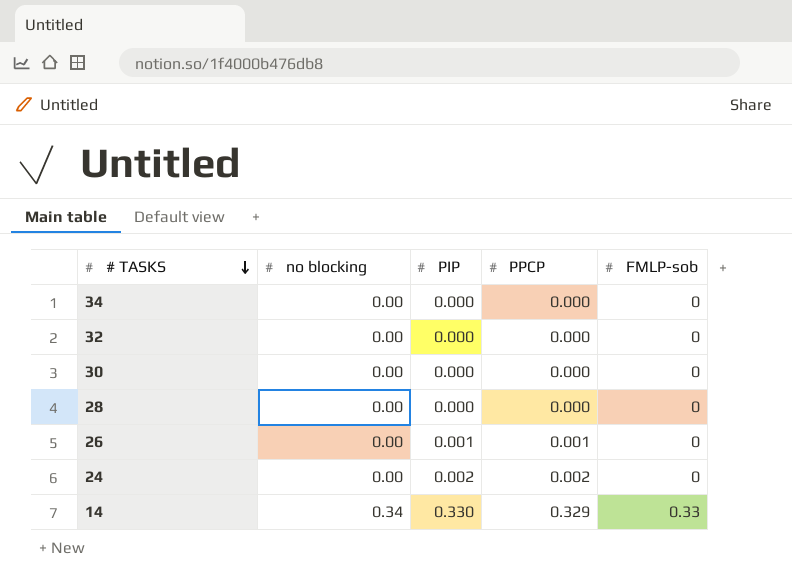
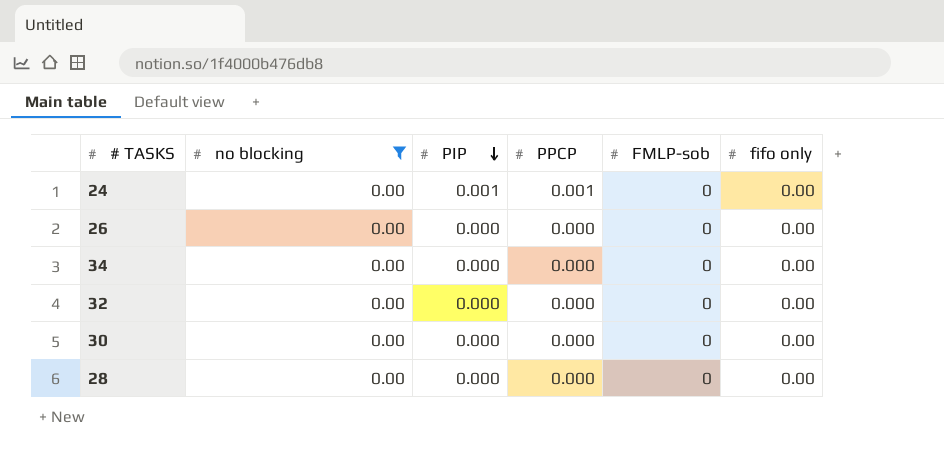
filter: none -> no blocking = 0.00
row order: # TASKS descending -> PIP descending
column fifo only | position: none -> 6
24 | PIP: 0.002 -> 0.001
24 | PPCP: 0.002 -> 0.001
26 | PIP: 0.001 -> 0.000
26 | PPCP: 0.001 -> 0.000

